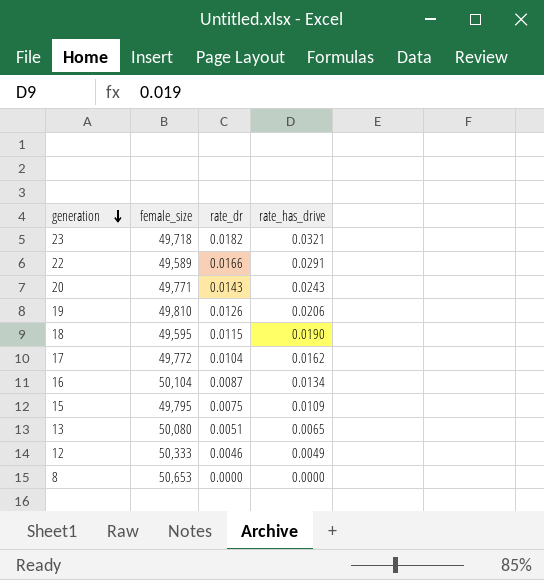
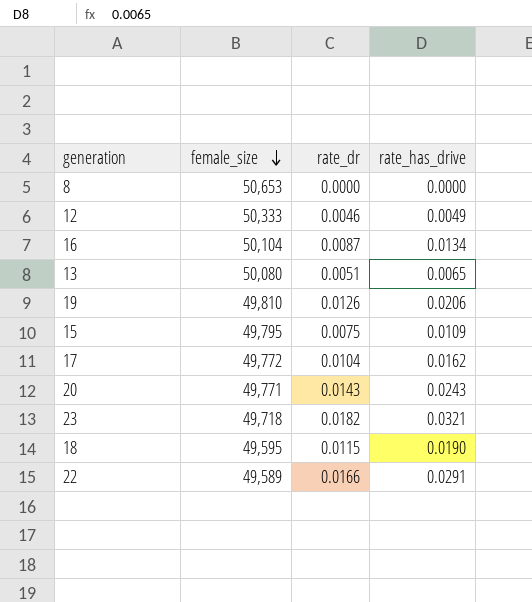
row order: generation descending -> female_size descending

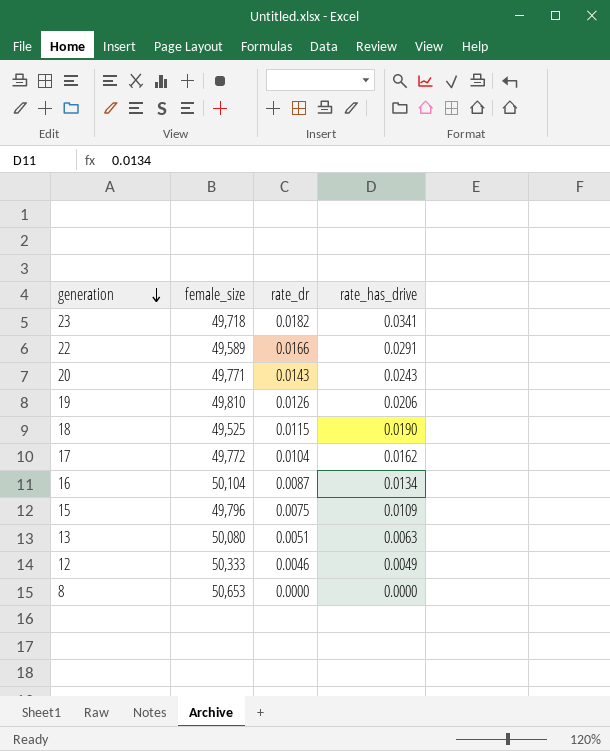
row order: female_size descending -> generation descending
23 | rate_has_drive: 0.0321 -> 0.0341
18 | female_size: 49,595 -> 49,525
15 | female_size: 49,795 -> 49,796
13 | rate_has_drive: 0.0065 -> 0.0063

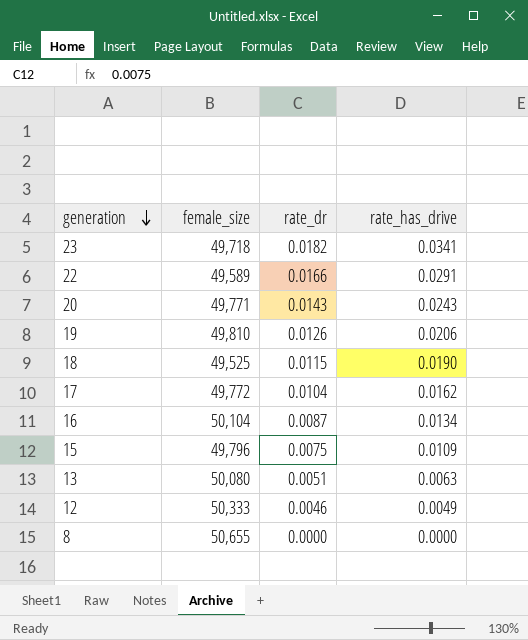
8 | female_size: 50,653 -> 50,655

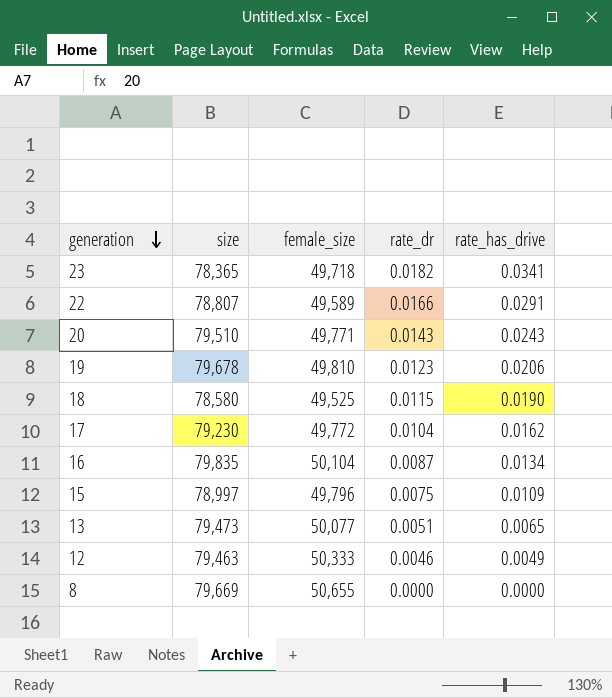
column size | position: none -> 2
19 | rate_dr: 0.0126 -> 0.0123
13 | female_size: 50,080 -> 50,077
13 | rate_has_drive: 0.0063 -> 0.0065

